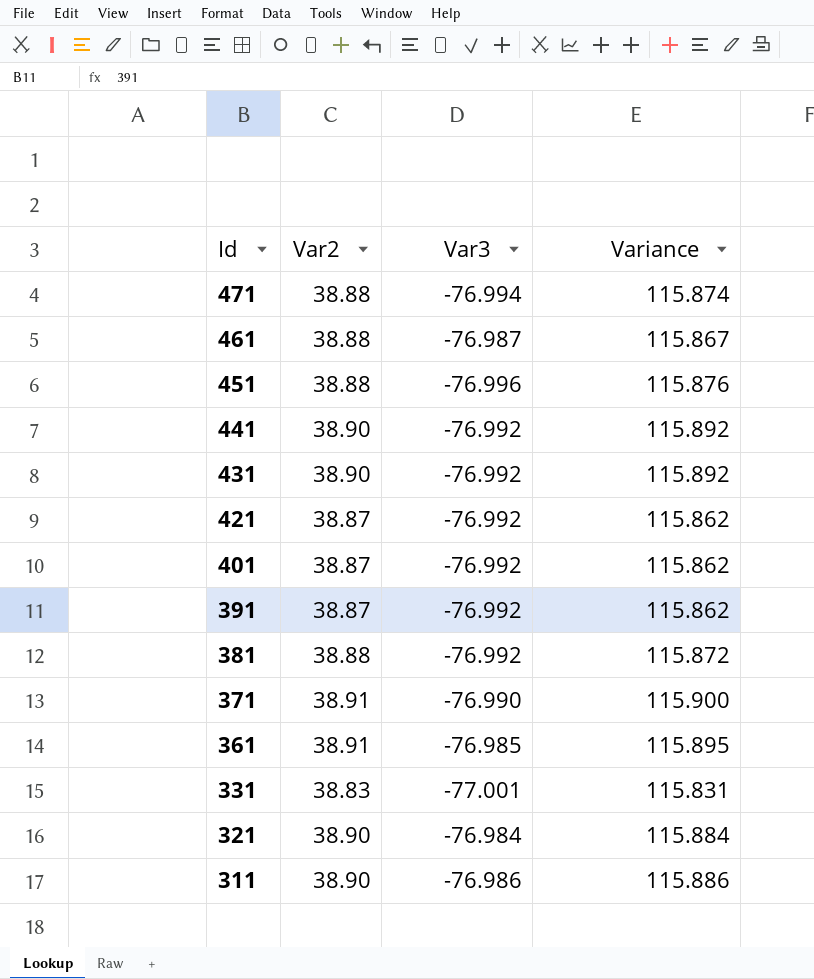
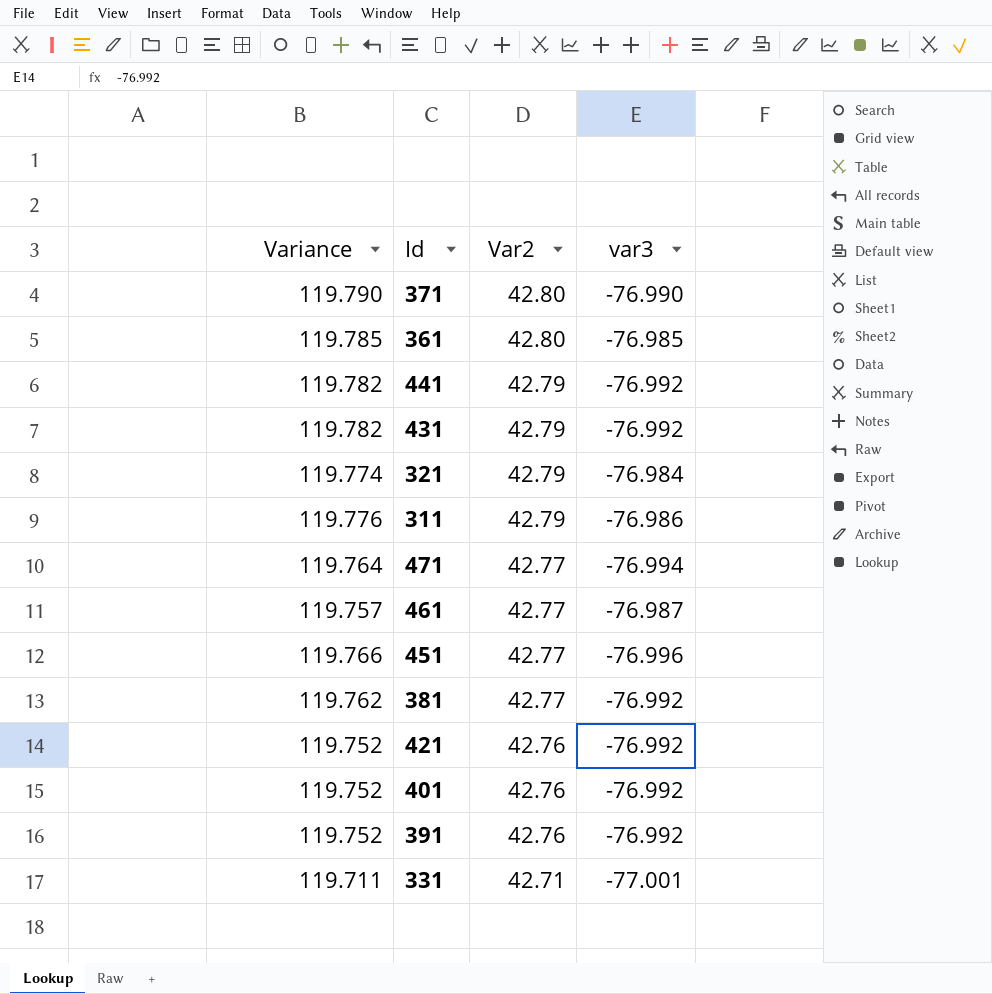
row order: Id descending -> Var2 descending
column Variance | position: 4 -> 1
column name: Var3 -> var3
371 | Variance: 115.900 -> 119.790
371 | Var2: 38.91 -> 42.80
361 | Variance: 115.895 -> 119.785
361 | Var2: 38.91 -> 42.80
441 | Variance: 115.892 -> 119.782
441 | Var2: 38.90 -> 42.79
431 | Variance: 115.892 -> 119.782
431 | Var2: 38.90 -> 42.79
321 | Variance: 115.884 -> 119.774
321 | Var2: 38.90 -> 42.79
311 | Variance: 115.886 -> 119.776
311 | Var2: 38.90 -> 42.79
471 | Variance: 115.874 -> 119.764
471 | Var2: 38.88 -> 42.77
461 | Variance: 115.867 -> 119.757
461 | Var2: 38.88 -> 42.77
451 | Variance: 115.876 -> 119.766
451 | Var2: 38.88 -> 42.77
381 | Variance: 115.872 -> 119.762
381 | Var2: 38.88 -> 42.77
421 | Variance: 115.862 -> 119.752
421 | Var2: 38.87 -> 42.76
401 | Variance: 115.862 -> 119.752
401 | Var2: 38.87 -> 42.76
391 | Variance: 115.862 -> 119.752
391 | Var2: 38.87 -> 42.76
331 | Variance: 115.831 -> 119.711
331 | Var2: 38.83 -> 42.71

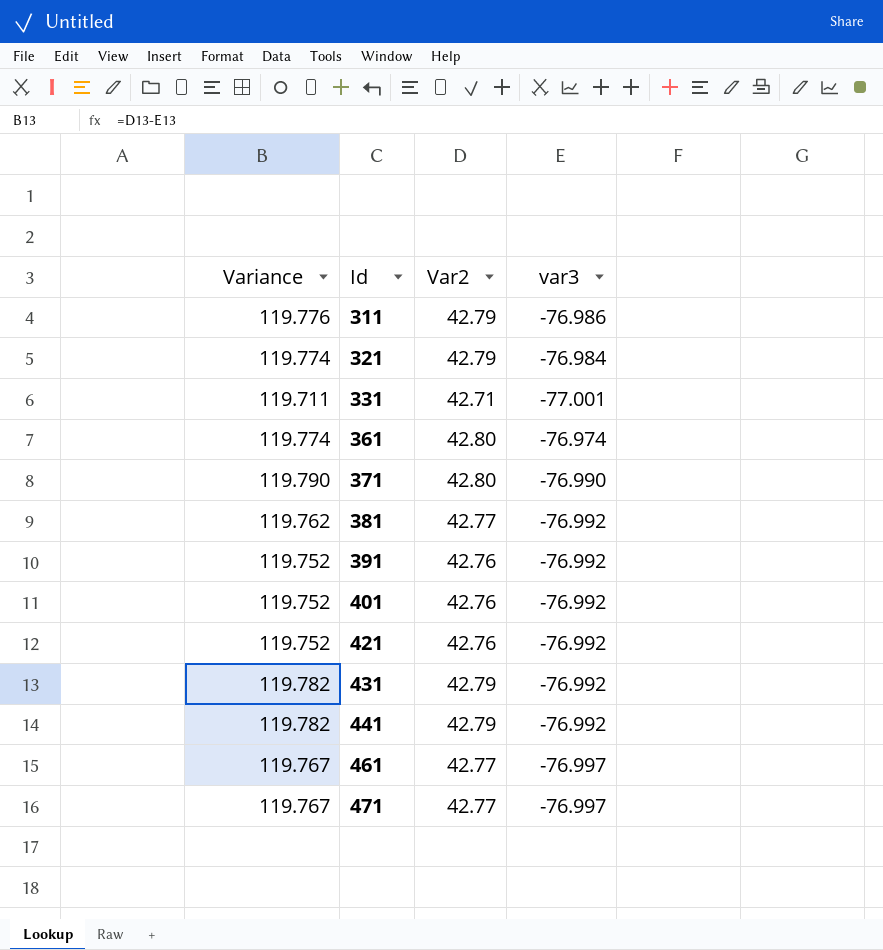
row order: Var2 descending -> Id ascending
row 451: 119.766 | 42.77 | -76.996 -> none
361 | Variance: 119.785 -> 119.774
361 | var3: -76.985 -> -76.974
461 | Variance: 119.757 -> 119.767
461 | var3: -76.987 -> -76.997
471 | Variance: 119.764 -> 119.767
471 | var3: -76.994 -> -76.997

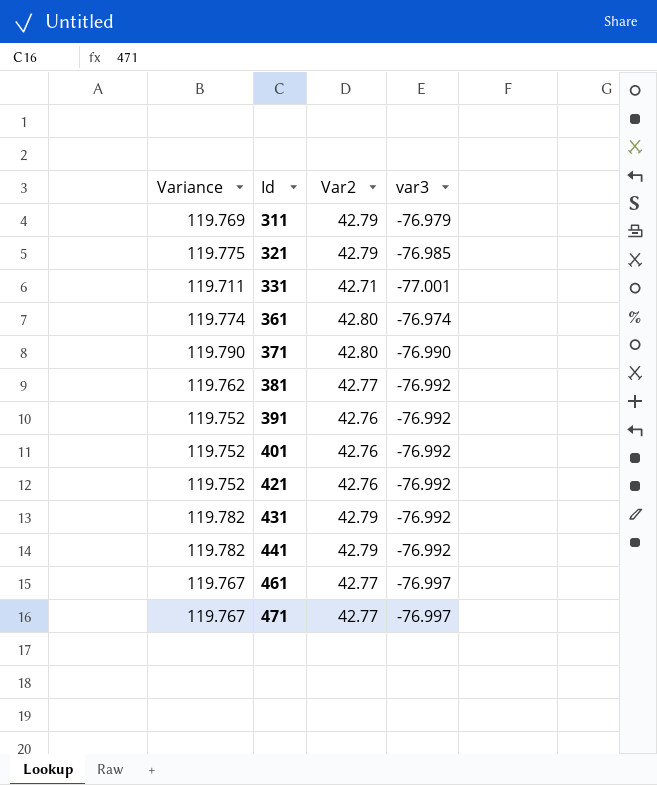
311 | Variance: 119.776 -> 119.769
311 | var3: -76.986 -> -76.979
321 | Variance: 119.774 -> 119.775
321 | var3: -76.984 -> -76.985

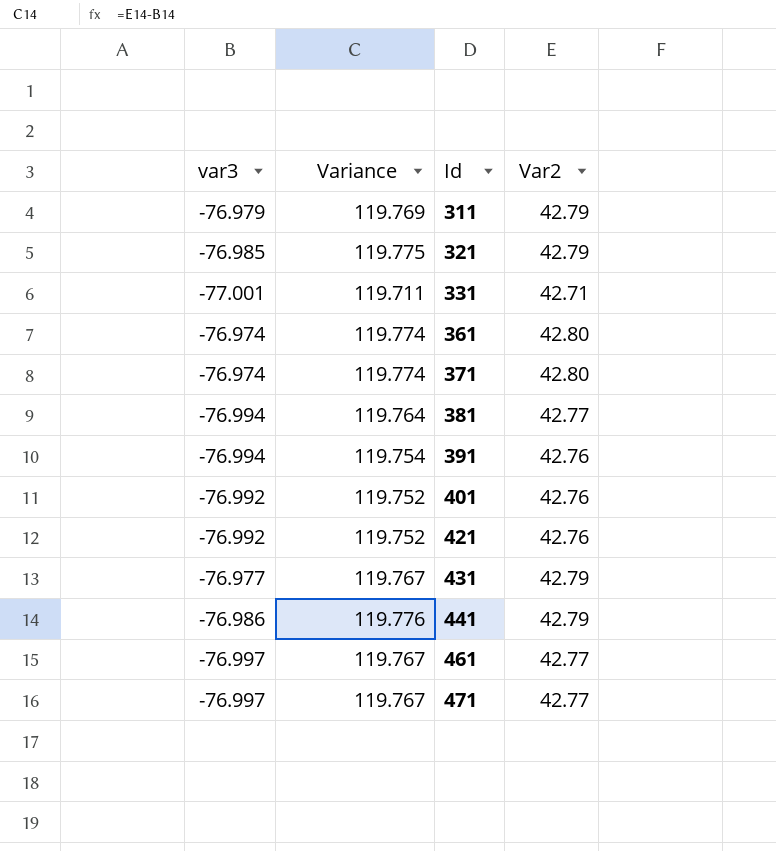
column var3 | position: 4 -> 1
371 | var3: -76.990 -> -76.974
371 | Variance: 119.790 -> 119.774
381 | var3: -76.992 -> -76.994
381 | Variance: 119.762 -> 119.764
391 | var3: -76.992 -> -76.994
391 | Variance: 119.752 -> 119.754
431 | var3: -76.992 -> -76.977
431 | Variance: 119.782 -> 119.767
441 | var3: -76.992 -> -76.986
441 | Variance: 119.782 -> 119.776

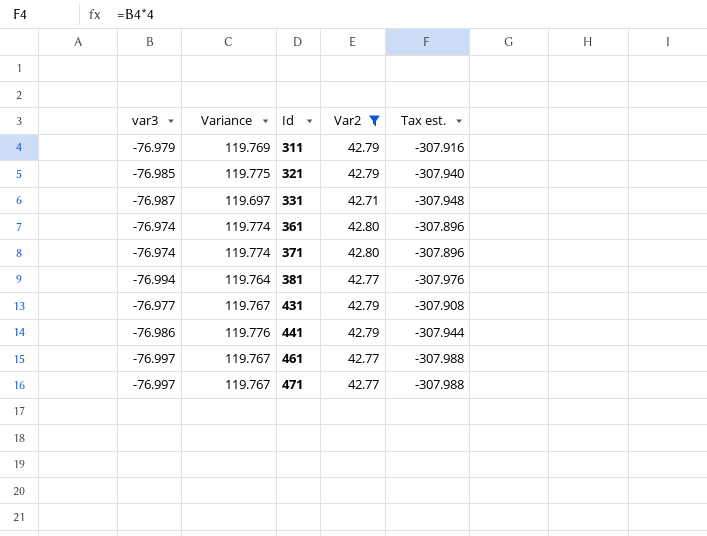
filter: none -> Var2 != 42.76
column Tax est. | formula: none -> [var3] * 4
331 | var3: -77.001 -> -76.987
331 | Variance: 119.711 -> 119.697

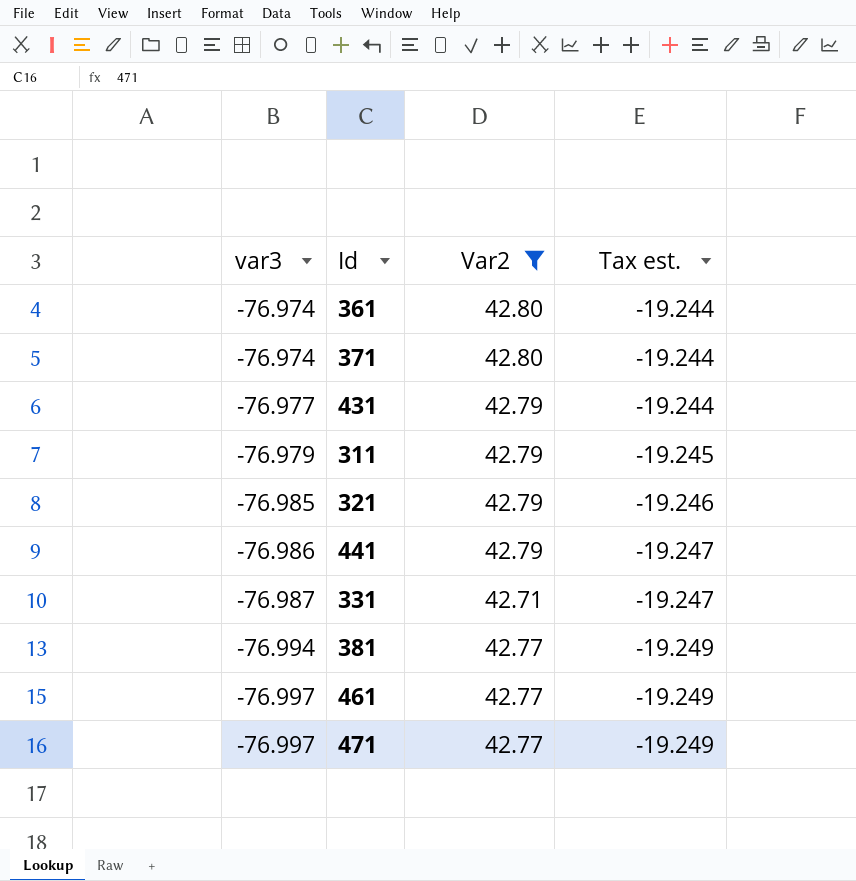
row order: Id ascending -> var3 descending
column Variance | formula: [Var2] - [var3] -> none
column Tax est. | formula: [var3] * 4 -> [var3] * 0.25

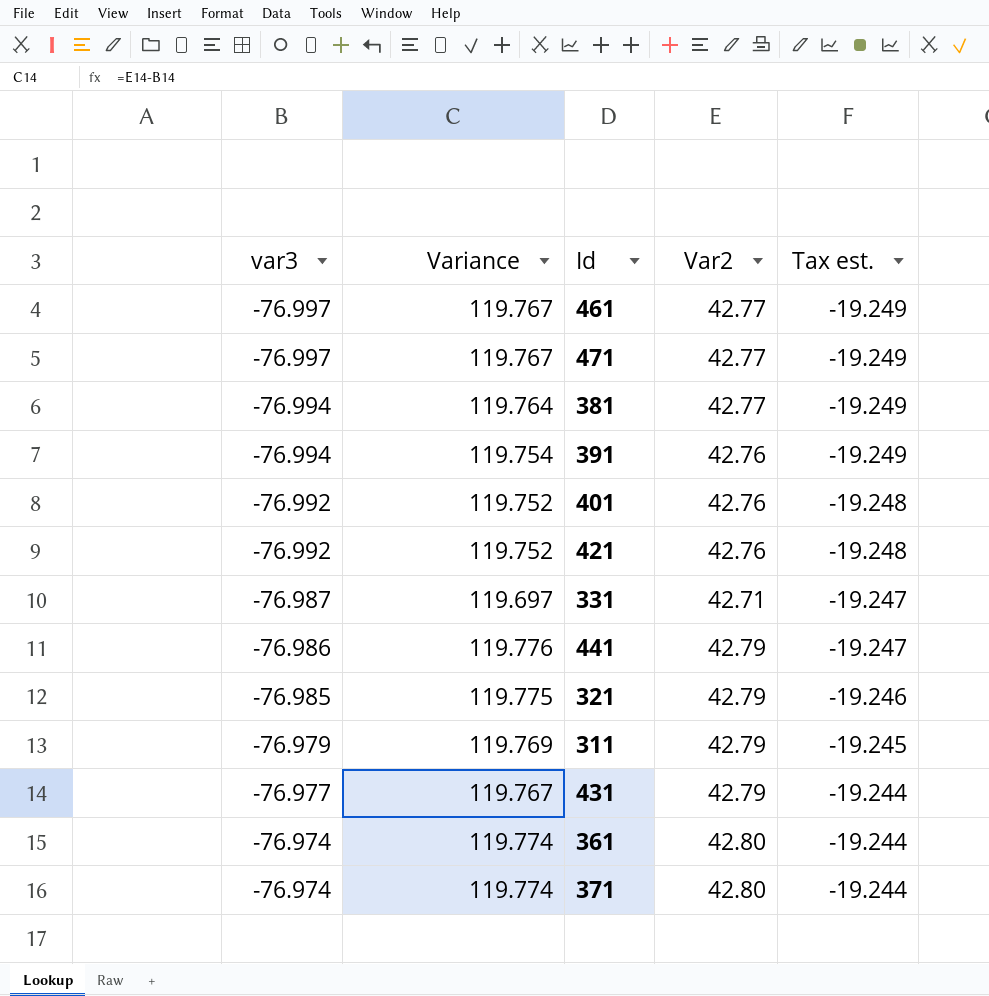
filter: Var2 != 42.76 -> none
row order: var3 descending -> var3 ascending
column Variance | formula: none -> [Var2] - [var3]

